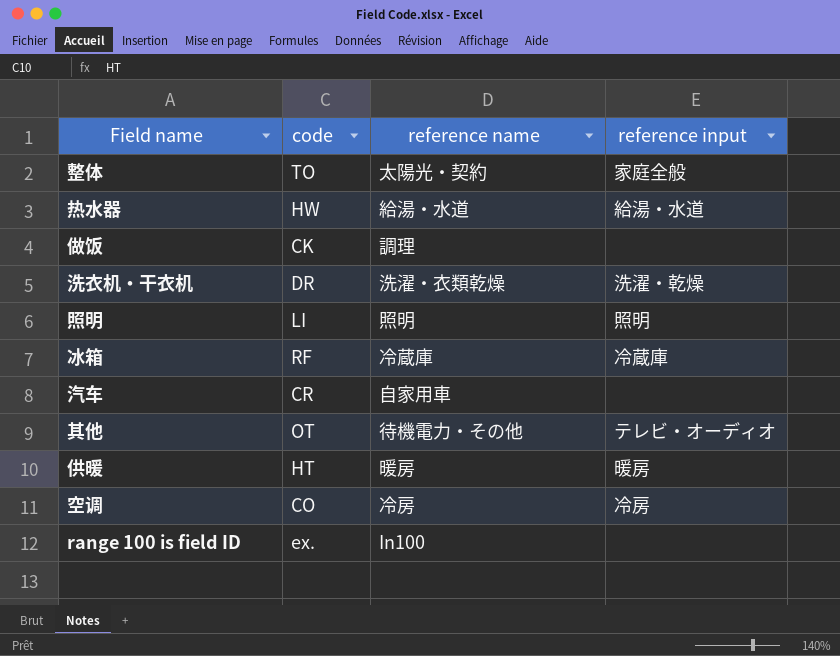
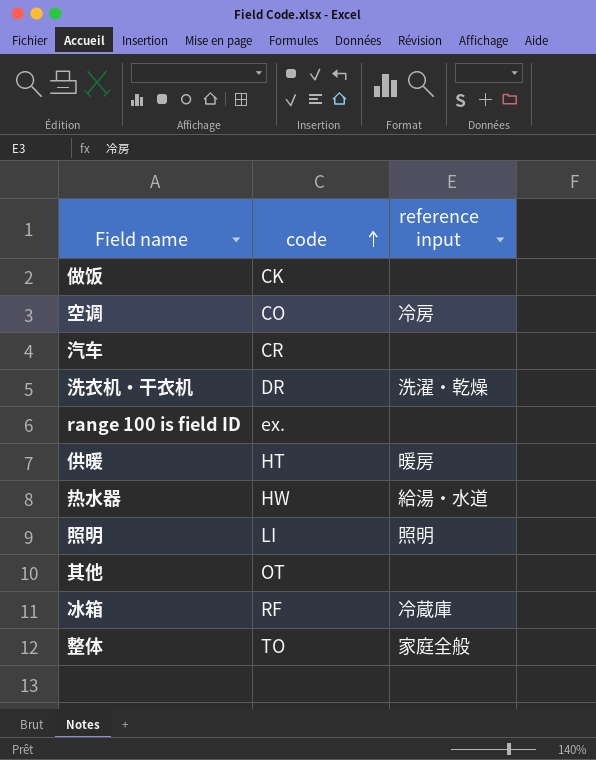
row order: none -> code ascending
column reference name | position: 3 -> none
其他 | reference input: テレビ・オーディオ -> none

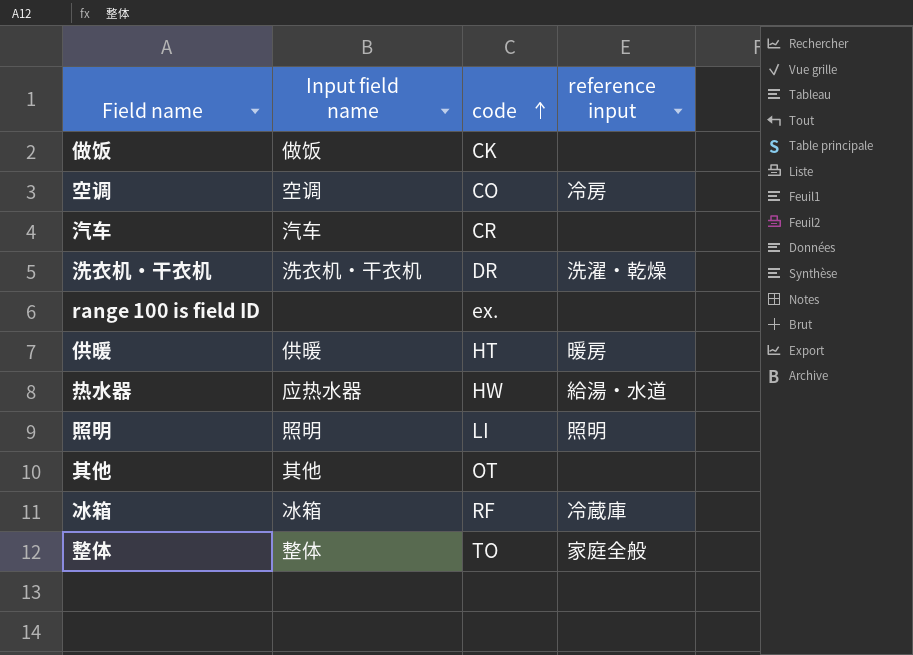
column Input field name | position: none -> 2

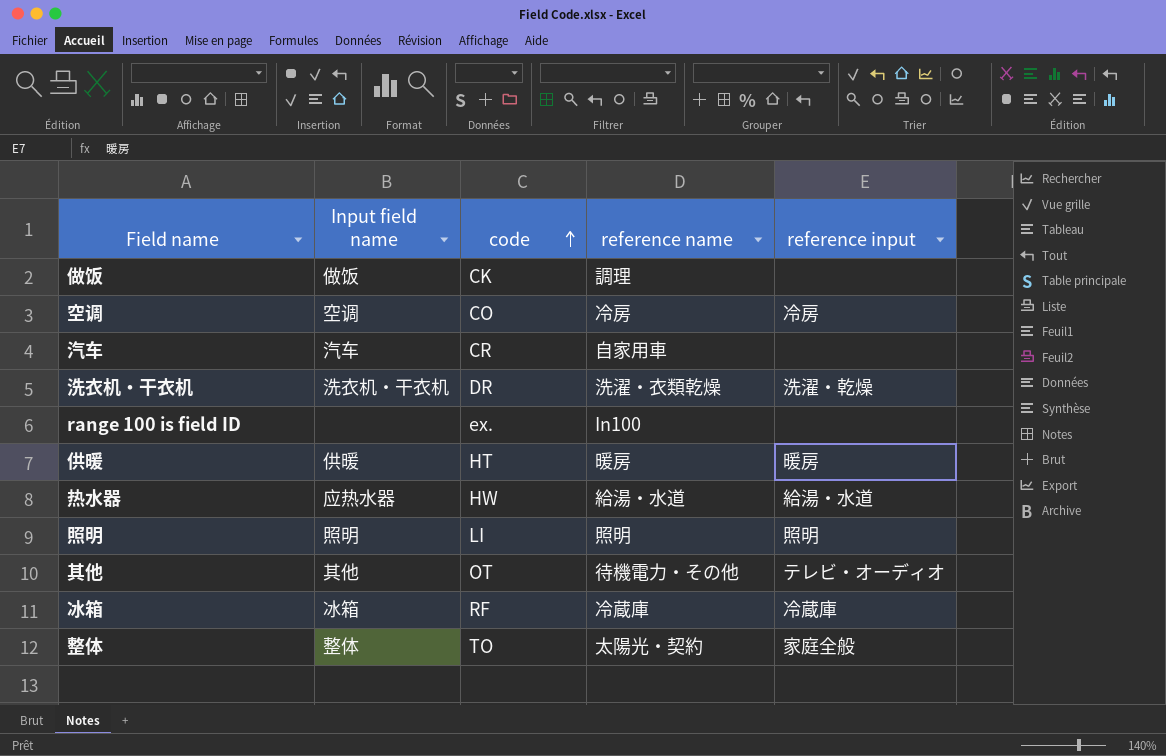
column reference name | position: none -> 4
其他 | reference input: none -> テレビ・オーディオ

